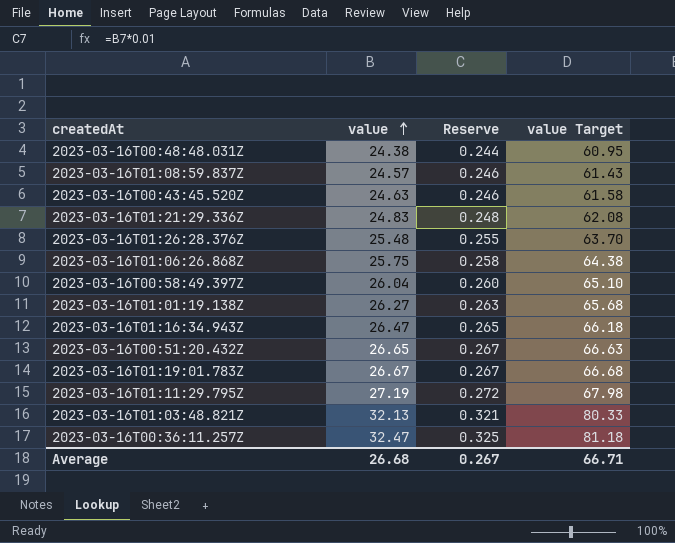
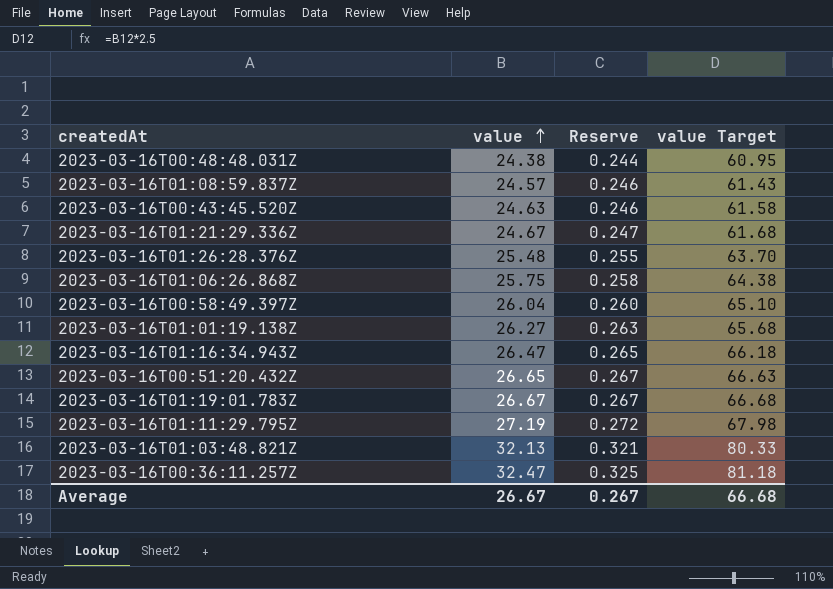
2023-03-16T01:21:29.336Z | value: 24.83 -> 24.67
2023-03-16T01:21:29.336Z | Reserve: 0.248 -> 0.247
2023-03-16T01:21:29.336Z | value Target: 62.08 -> 61.68
Average | value: 26.68 -> 26.67
Average | value Target: 66.71 -> 66.68

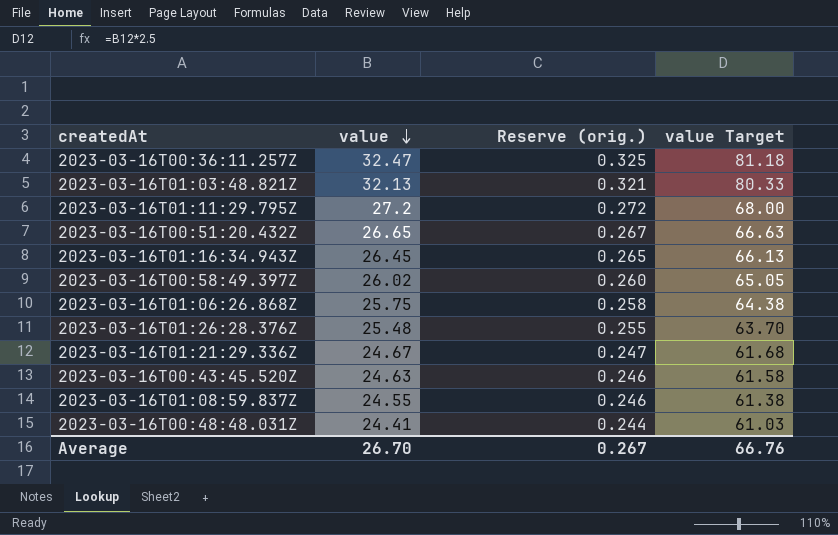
row order: value ascending -> value descending
column name: Reserve -> Reserve (orig.)
row 2023-03-16T01:01:19.138Z: 26.27 | 0.263 | 65.68 -> none
row 2023-03-16T01:19:01.783Z: 26.67 | 0.267 | 66.68 -> none
2023-03-16T01:11:29.795Z | value: 27.19 -> 27.2
2023-03-16T01:11:29.795Z | value Target: 67.98 -> 68.00
2023-03-16T01:16:34.943Z | value: 26.47 -> 26.45
2023-03-16T01:16:34.943Z | value Target: 66.18 -> 66.13
2023-03-16T00:58:49.397Z | value: 26.04 -> 26.02
2023-03-16T00:58:49.397Z | value Target: 65.10 -> 65.05
2023-03-16T01:08:59.837Z | value: 24.57 -> 24.55
2023-03-16T01:08:59.837Z | value Target: 61.43 -> 61.38
2023-03-16T00:48:48.031Z | value: 24.38 -> 24.41
2023-03-16T00:48:48.031Z | value Target: 60.95 -> 61.03
Average | value: 26.67 -> 26.70
Average | value Target: 66.68 -> 66.76

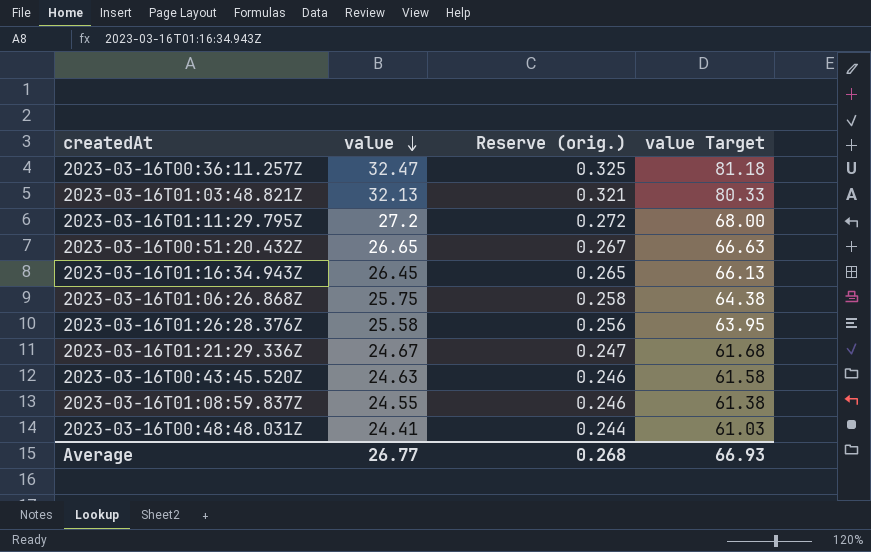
row 2023-03-16T00:58:49.397Z: 26.02 | 0.260 | 65.05 -> none
2023-03-16T01:26:28.376Z | value: 25.48 -> 25.58
2023-03-16T01:26:28.376Z | Reserve (orig.): 0.255 -> 0.256
2023-03-16T01:26:28.376Z | value Target: 63.70 -> 63.95
Average | value: 26.70 -> 26.77
Average | Reserve (orig.): 0.267 -> 0.268
Average | value Target: 66.76 -> 66.93

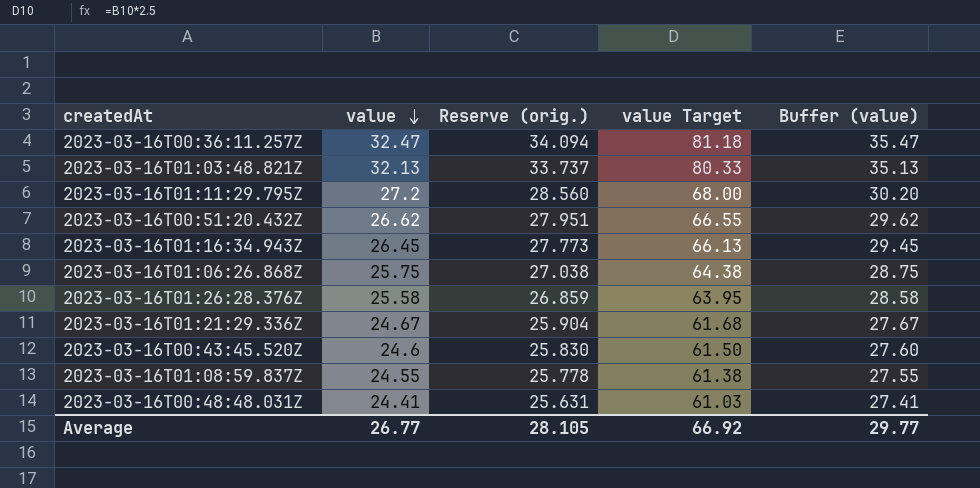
column Reserve (orig.) | formula: [value] * 0.01 -> [value] * 1.05
column Buffer (value) | formula: none -> [value] + 3
2023-03-16T00:51:20.432Z | value: 26.65 -> 26.62
2023-03-16T00:51:20.432Z | value Target: 66.63 -> 66.55
2023-03-16T00:43:45.520Z | value: 24.63 -> 24.6
2023-03-16T00:43:45.520Z | value Target: 61.58 -> 61.50
Average | Reserve (orig.): 0.268 -> 28.105
Average | value Target: 66.93 -> 66.92

